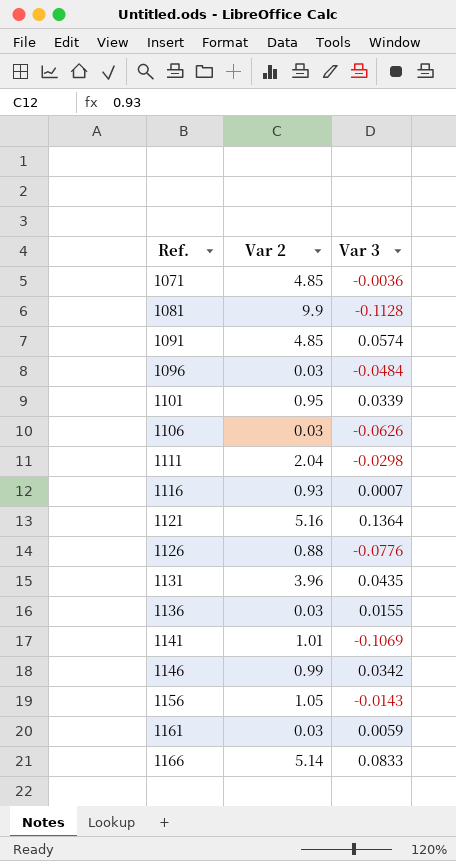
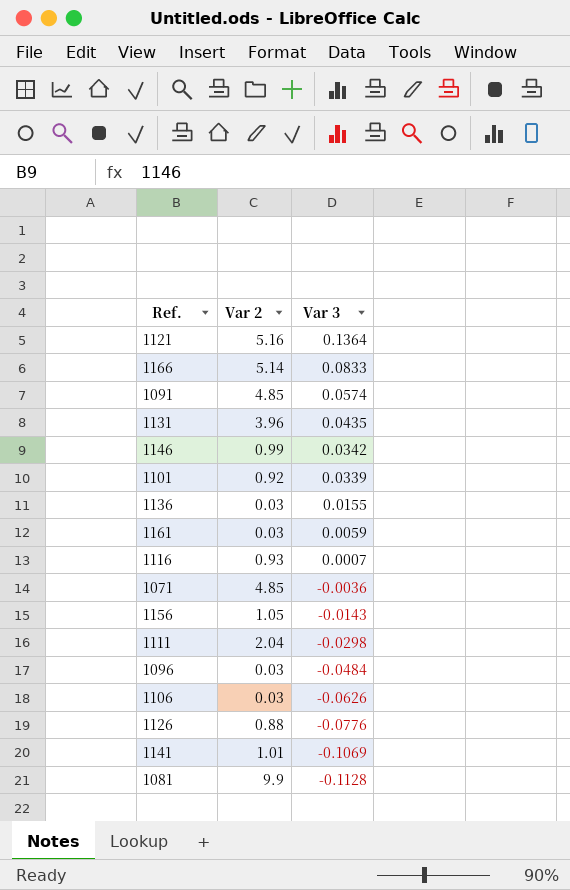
row order: Ref. ascending -> Var 3 descending
1101 | Var 2: 0.95 -> 0.92

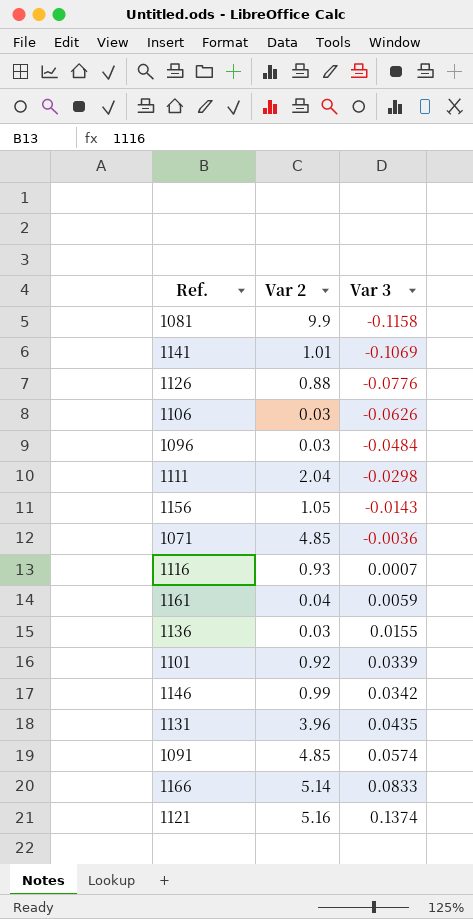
row order: Var 3 descending -> Var 3 ascending
1081 | Var 3: -0.1128 -> -0.1158
1161 | Var 2: 0.03 -> 0.04
1121 | Var 3: 0.1364 -> 0.1374

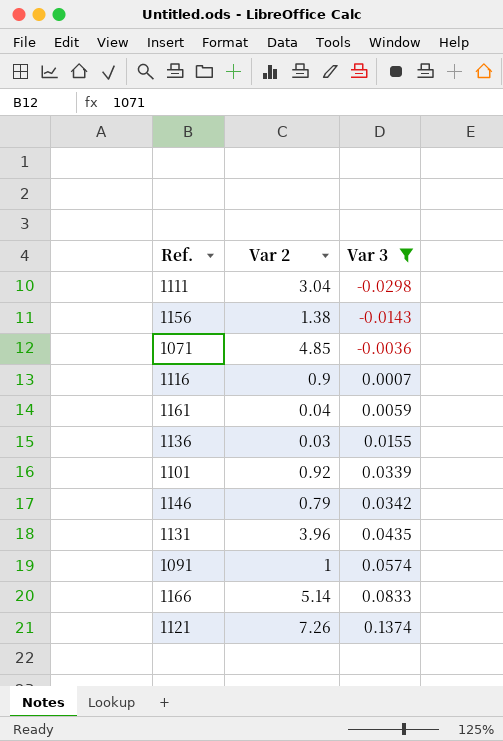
filter: none -> Var 3 >= -0.0298
1111 | Var 2: 2.04 -> 3.04
1156 | Var 2: 1.05 -> 1.38
1116 | Var 2: 0.93 -> 0.9
1146 | Var 2: 0.99 -> 0.79
1091 | Var 2: 4.85 -> 1
1121 | Var 2: 5.16 -> 7.26

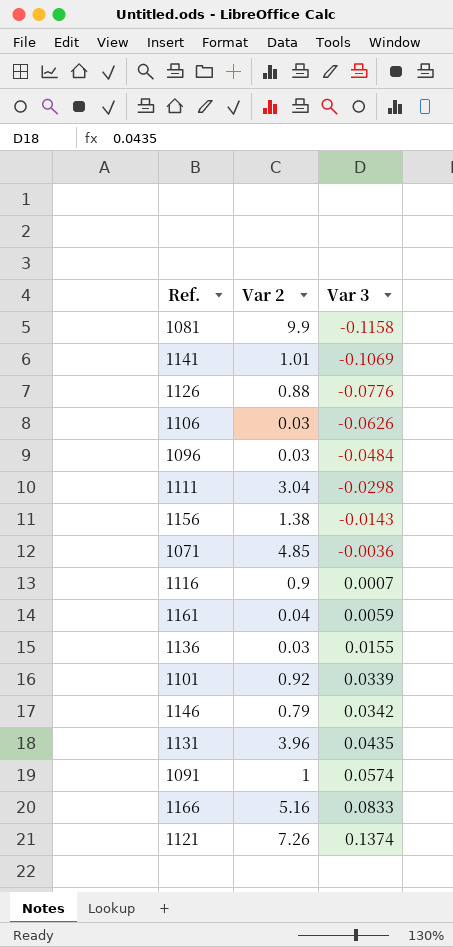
filter: Var 3 >= -0.0298 -> none
1166 | Var 2: 5.14 -> 5.16

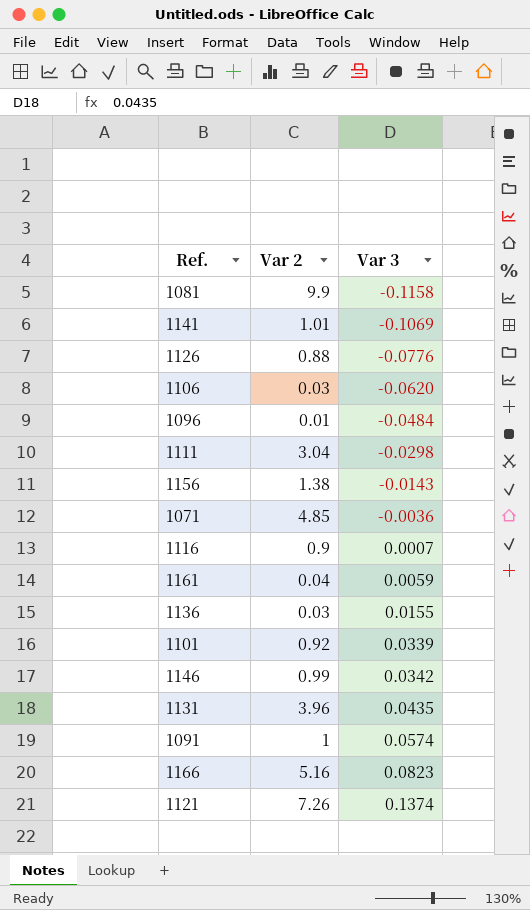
1106 | Var 3: -0.0626 -> -0.0620
1096 | Var 2: 0.03 -> 0.01
1146 | Var 2: 0.79 -> 0.99
1166 | Var 3: 0.0833 -> 0.0823

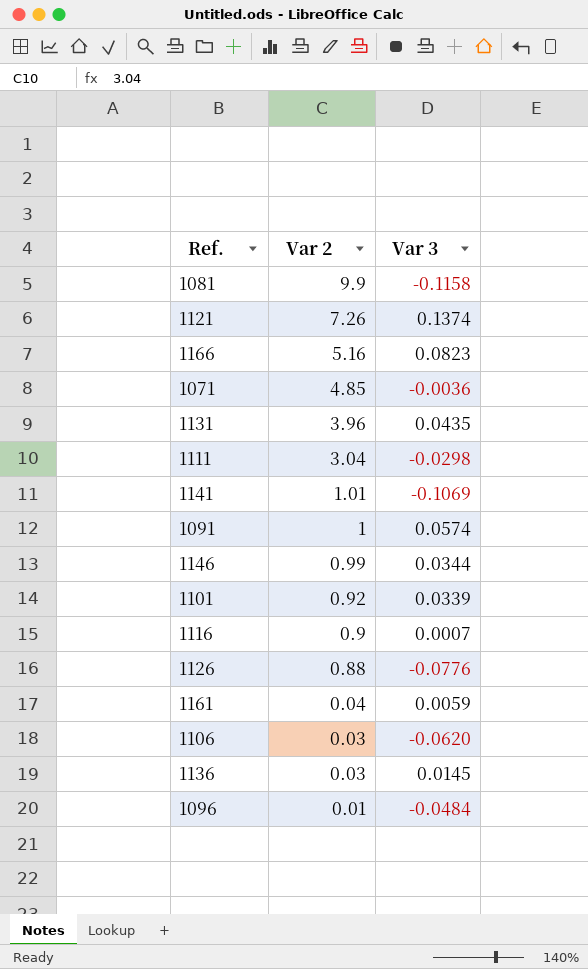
row order: Var 3 ascending -> Var 2 descending
row 1156: 1.38 | -0.0143 -> none
1146 | Var 3: 0.0342 -> 0.0344
1136 | Var 3: 0.0155 -> 0.0145

